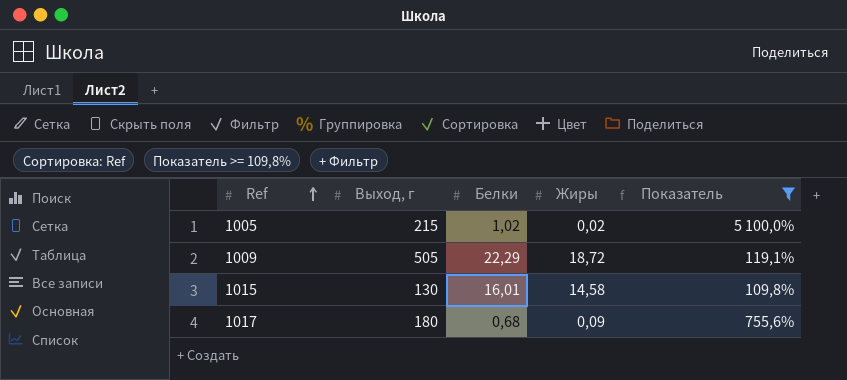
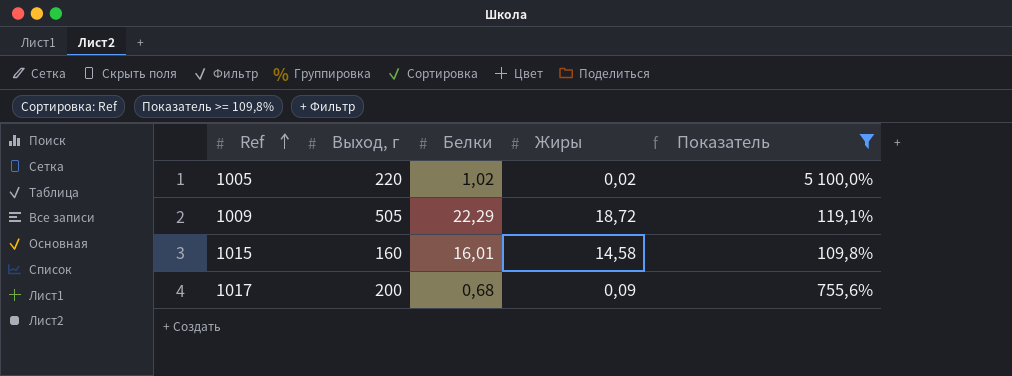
1005 | Выход, г: 215 -> 220
1015 | Выход, г: 130 -> 160
1017 | Выход, г: 180 -> 200

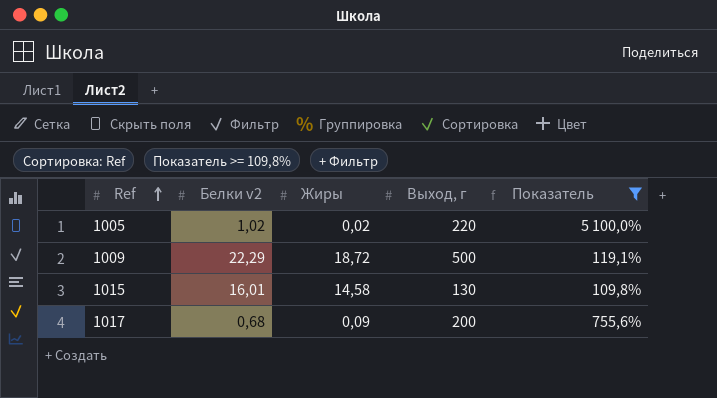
column name: Белки -> Белки v2
column Выход, г | position: 2 -> 4
1009 | Выход, г: 505 -> 500
1015 | Выход, г: 160 -> 130

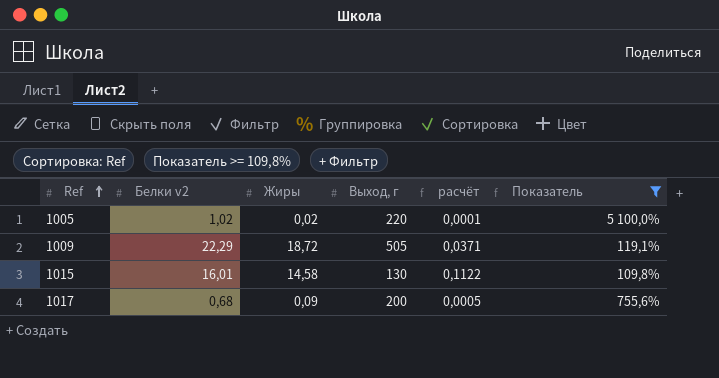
column расчёт | formula: none -> [Жиры] / [Выход, г]
1009 | Выход, г: 500 -> 505

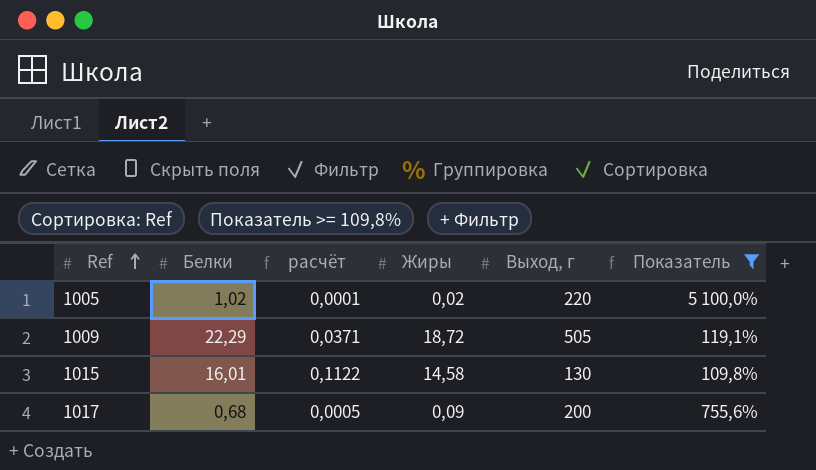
column name: Белки v2 -> Белки
column расчёт | position: 5 -> 3

